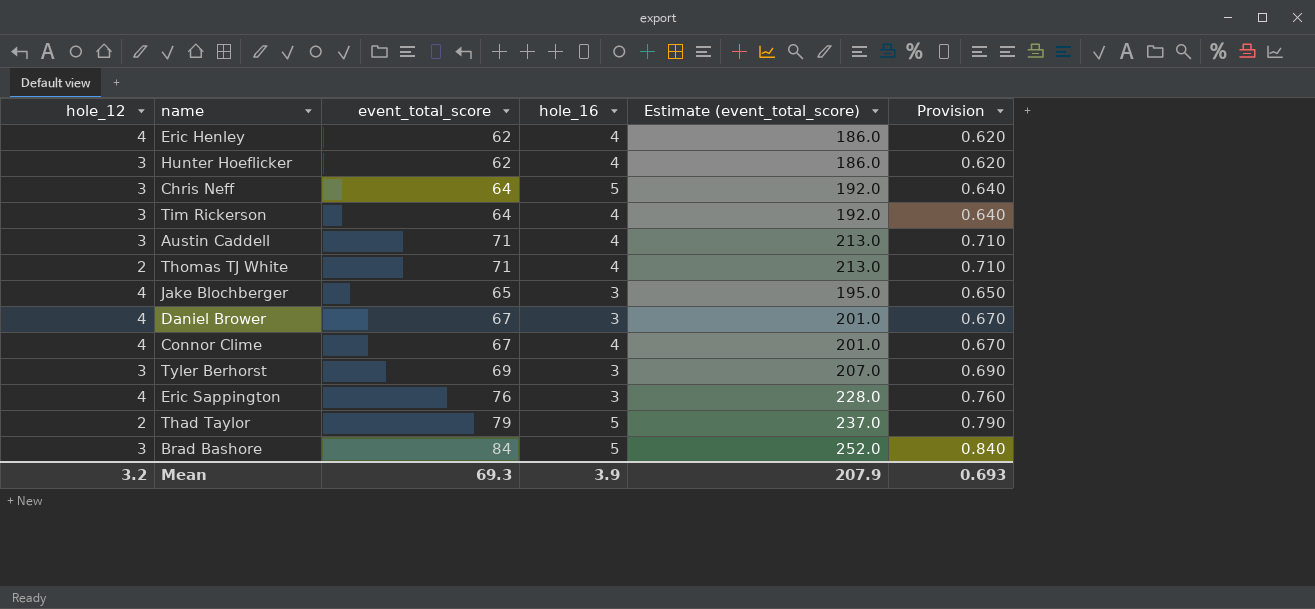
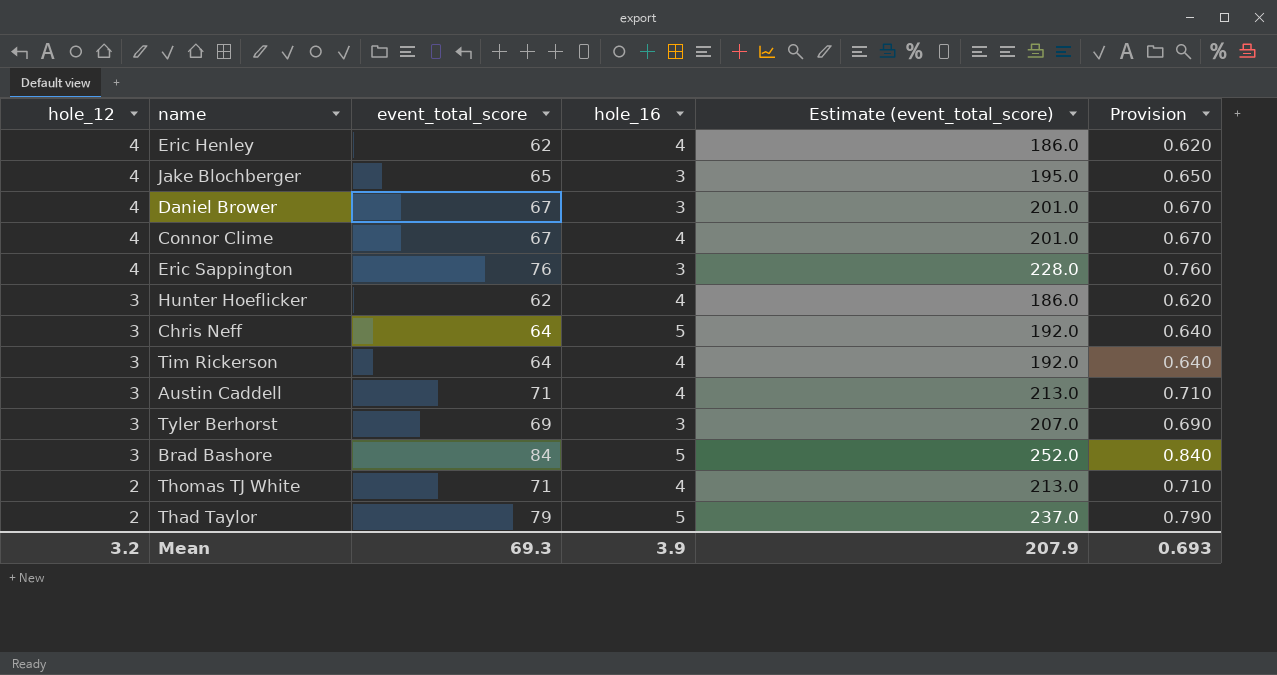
row order: none -> hole_12 descending

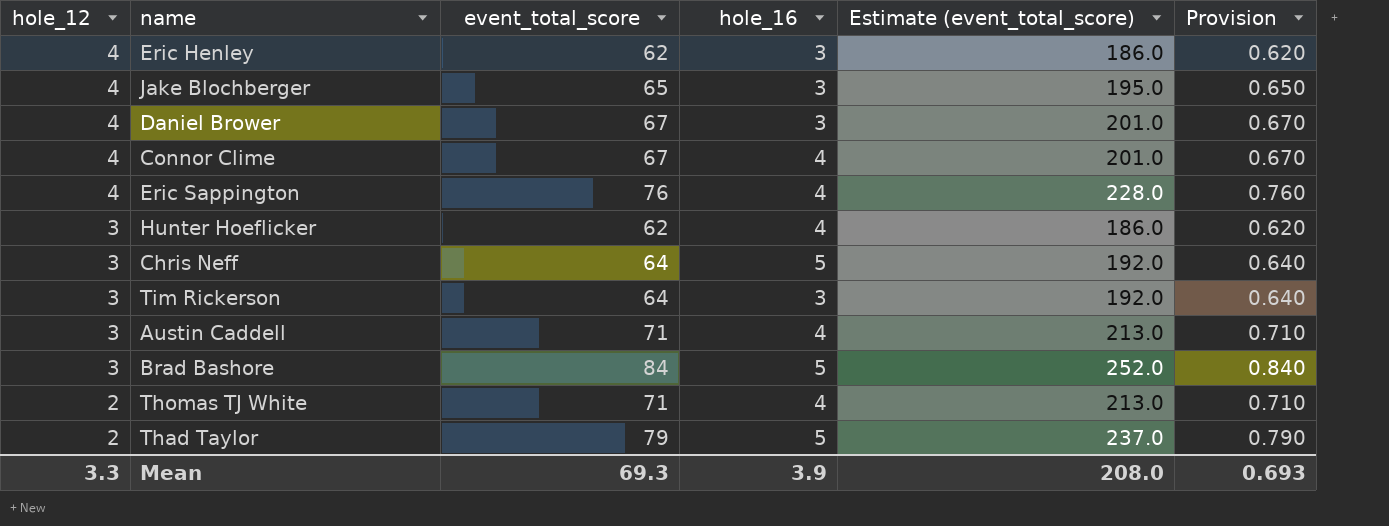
row Tyler Berhorst: 3 | 69 | 3 | 207.0 | 0.690 -> none
Eric Henley | hole_16: 4 -> 3
Eric Sappington | hole_16: 3 -> 4
Tim Rickerson | hole_16: 4 -> 3
Mean | hole_12: 3.2 -> 3.3
Mean | Estimate (event_total_score): 207.9 -> 208.0

